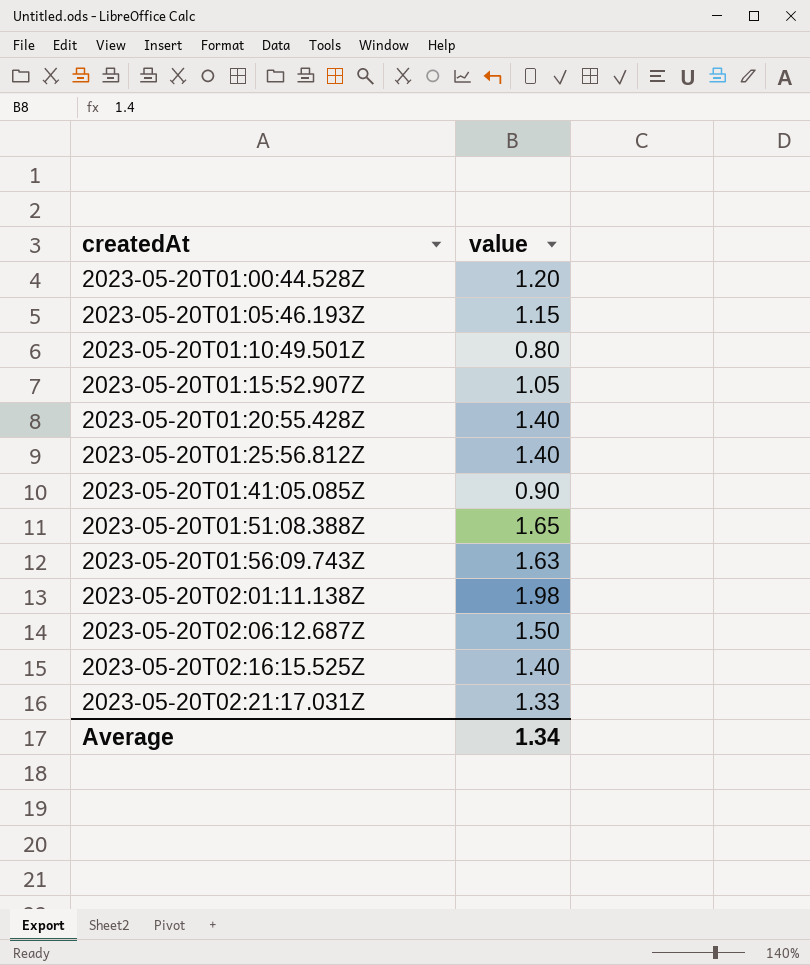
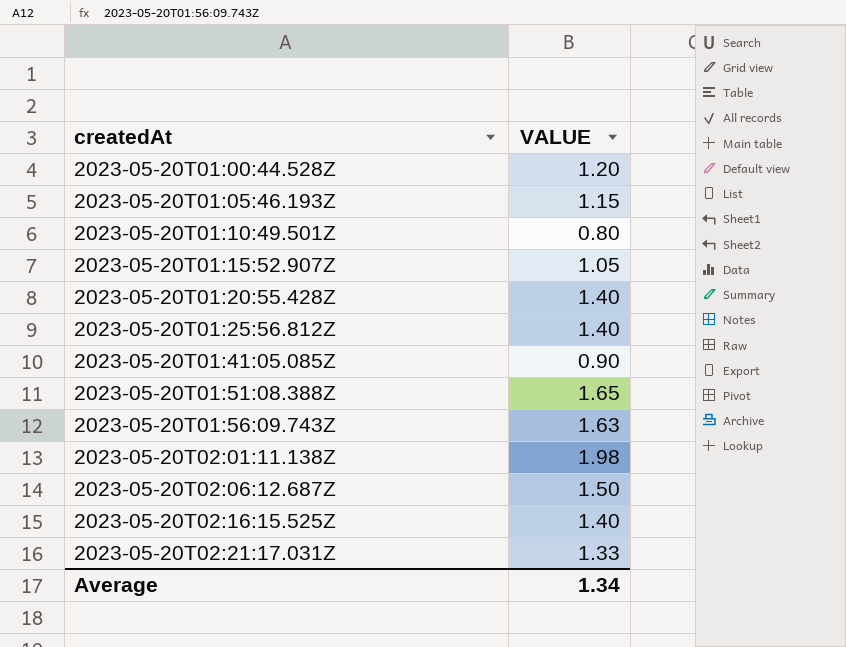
column name: value -> VALUE

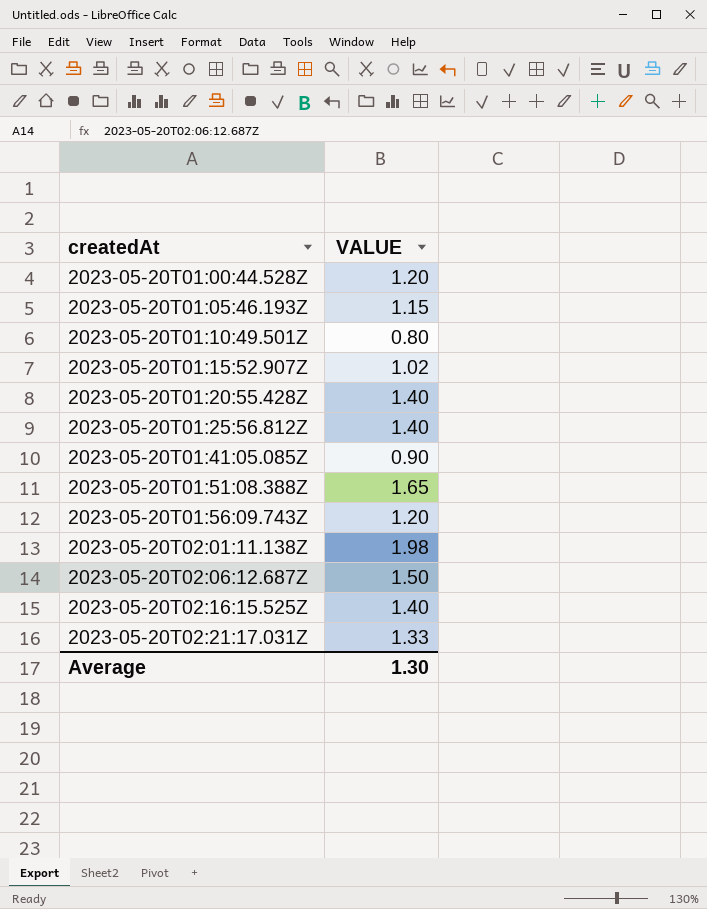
2023-05-20T01:15:52.907Z | VALUE: 1.05 -> 1.02
2023-05-20T01:56:09.743Z | VALUE: 1.63 -> 1.20
Average | VALUE: 1.34 -> 1.30

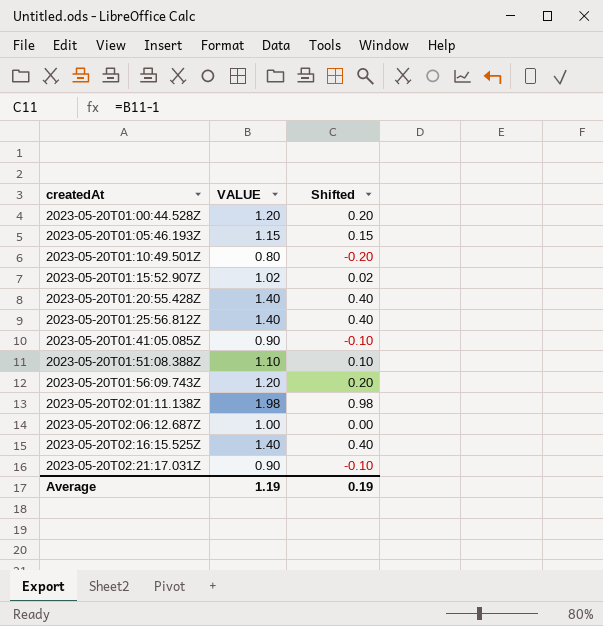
column Shifted | formula: none -> [VALUE] - 1
2023-05-20T01:51:08.388Z | VALUE: 1.65 -> 1.10
2023-05-20T02:06:12.687Z | VALUE: 1.50 -> 1.00
2023-05-20T02:21:17.031Z | VALUE: 1.33 -> 0.90
Average | VALUE: 1.30 -> 1.19

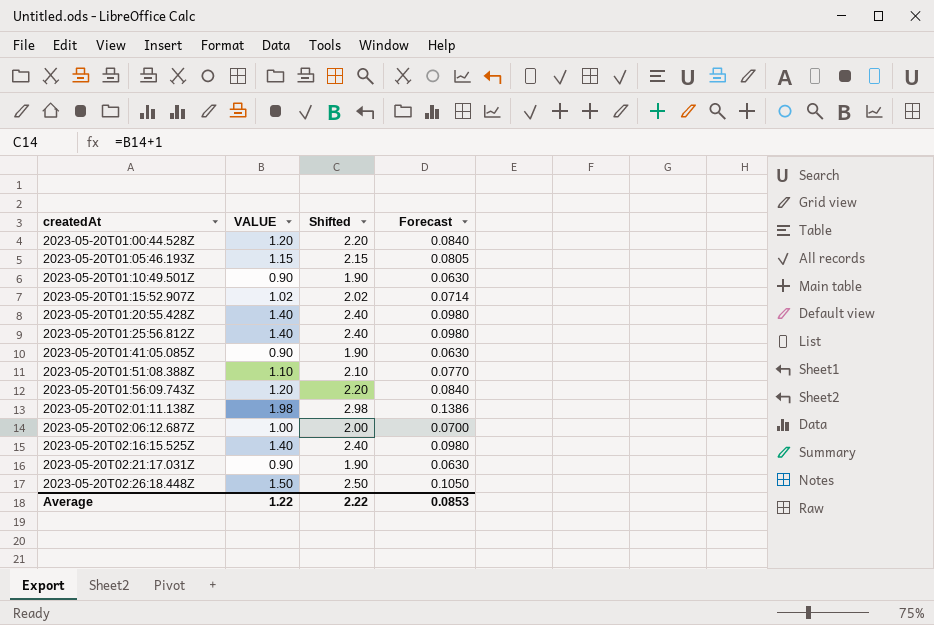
column Shifted | formula: [VALUE] - 1 -> [VALUE] + 1
column Forecast | formula: none -> [VALUE] * 0.07
2023-05-20T01:10:49.501Z | VALUE: 0.80 -> 0.90
row 2023-05-20T02:26:18.448Z: none -> 1.50 | 2.50 | 0.1050
Average | VALUE: 1.19 -> 1.22
Average | Shifted: 0.19 -> 2.22

